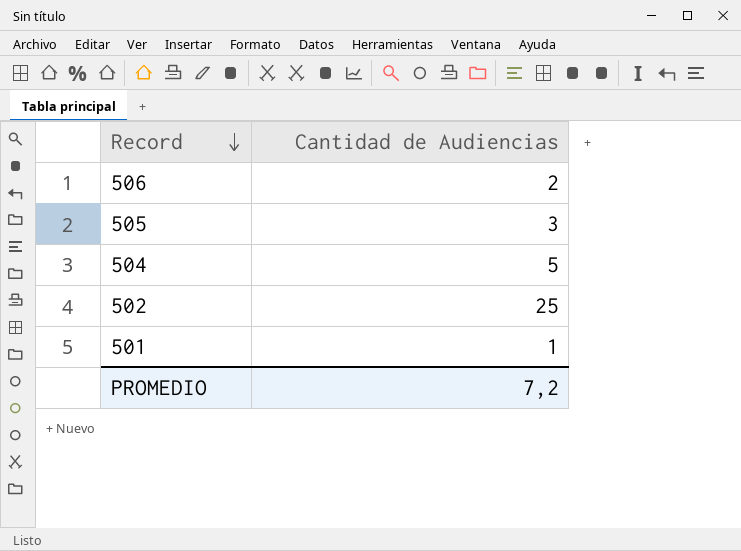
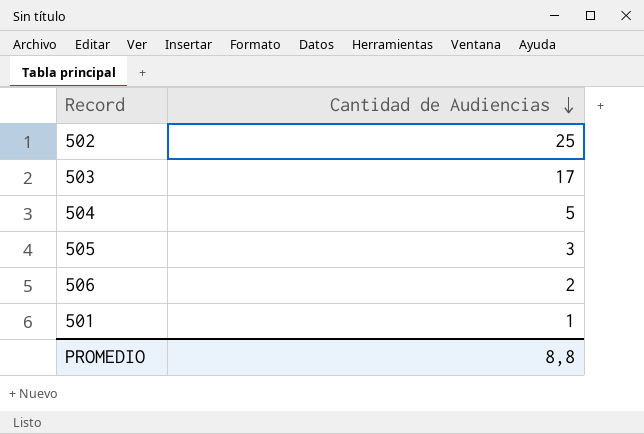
row order: Record descending -> Cantidad de Audiencias descending
row 503: none -> 17
PROMEDIO | Cantidad de Audiencias: 7,2 -> 8,8

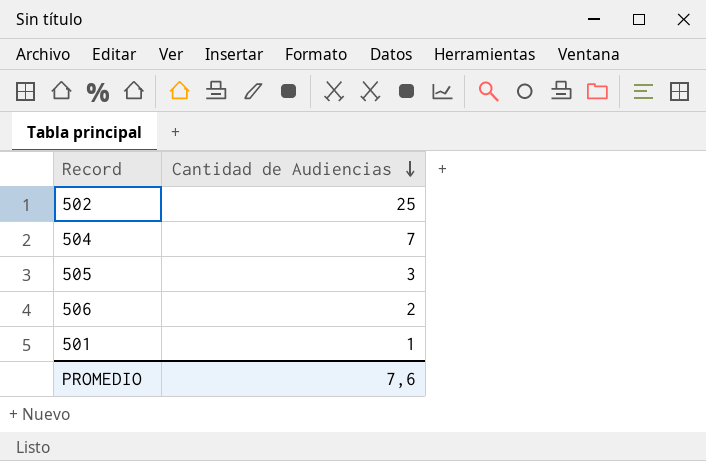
row 503: 17 -> none
504 | Cantidad de Audiencias: 5 -> 7
PROMEDIO | Cantidad de Audiencias: 8,8 -> 7,6

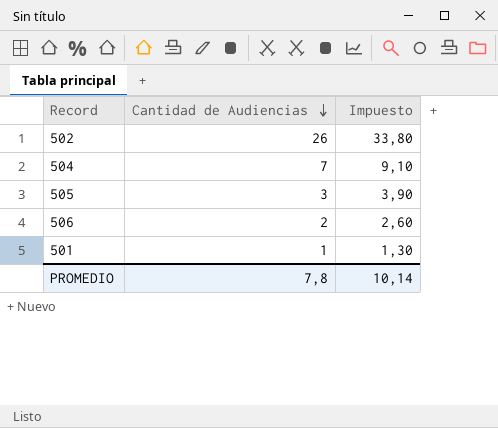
column Impuesto | formula: none -> [Cantidad de Audiencias] * 1,3
502 | Cantidad de Audiencias: 25 -> 26
PROMEDIO | Cantidad de Audiencias: 7,6 -> 7,8

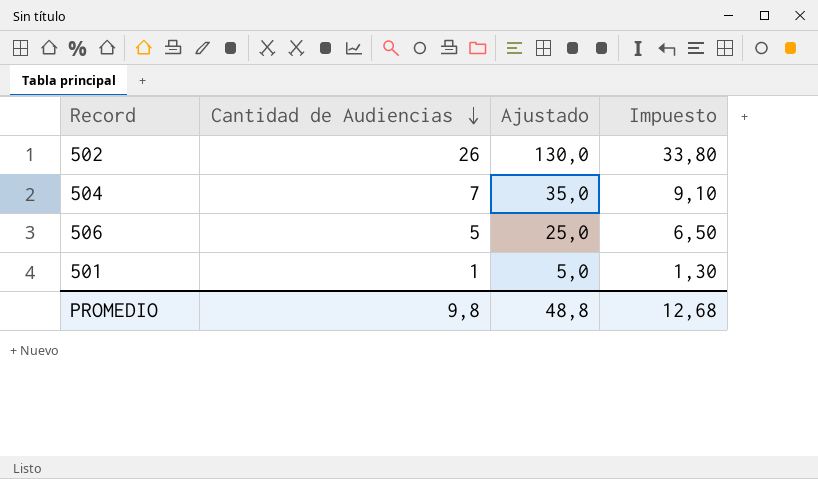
column Ajustado | formula: none -> [Cantidad de Audiencias] * 5
row 505: 3 | 3,90 -> none
506 | Cantidad de Audiencias: 2 -> 5
506 | Impuesto: 2,60 -> 6,50
PROMEDIO | Cantidad de Audiencias: 7,8 -> 9,8
PROMEDIO | Impuesto: 10,14 -> 12,68

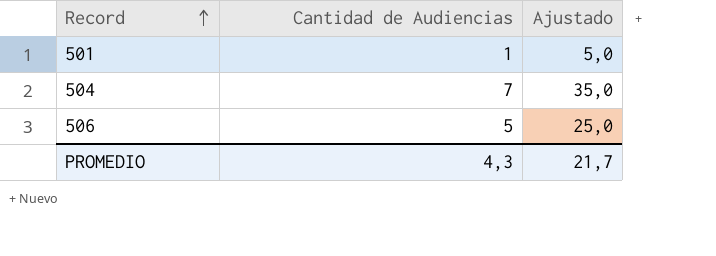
row order: Cantidad de Audiencias descending -> Record ascending
column Impuesto | formula: [Cantidad de Audiencias] * 1,3 -> none
row 502: 26 | 130,0 | 33,80 -> none
PROMEDIO | Cantidad de Audiencias: 9,8 -> 4,3
PROMEDIO | Ajustado: 48,8 -> 21,7

